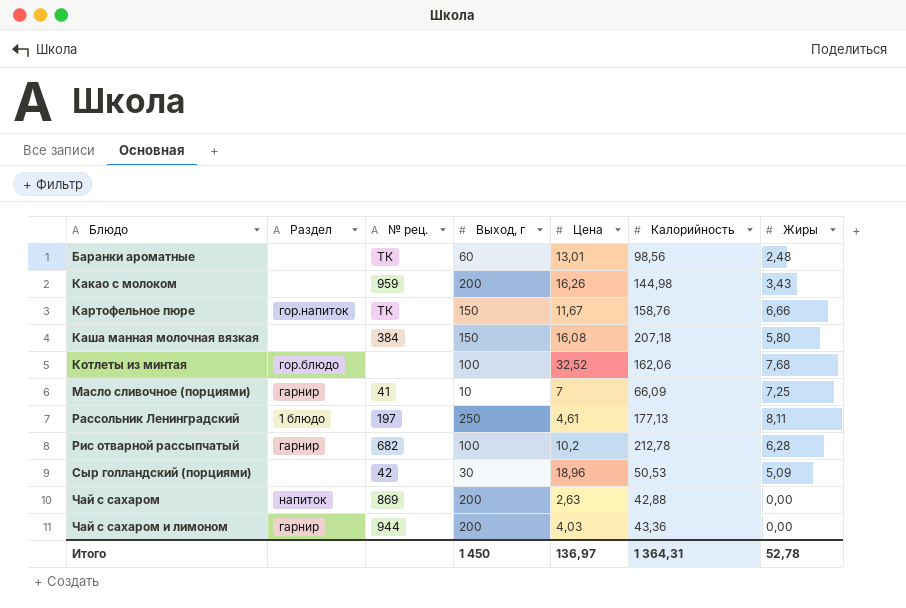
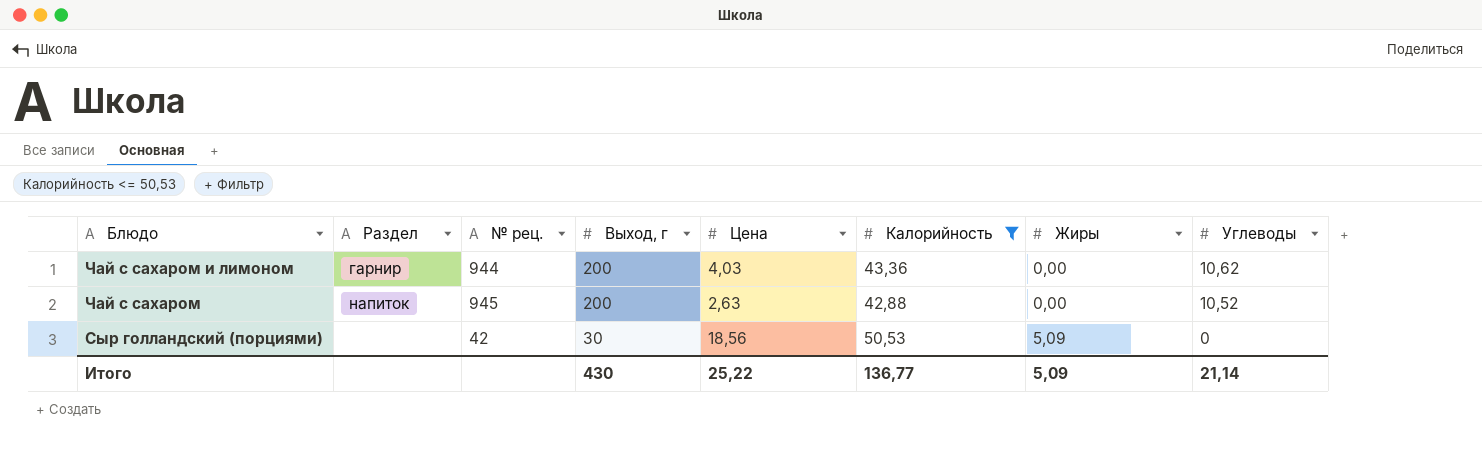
filter: none -> Калорийность <= 50,53
row order: Блюдо ascending -> Блюдо descending
column Углеводы | position: none -> 8
Чай с сахаром | № рец.: 869 -> 945
Сыр голландский (порциями) | Цена: 18,96 -> 18,56
Итого | Выход, г: 1 450 -> 430
Итого | Цена: 136,97 -> 25,22
Итого | Калорийность: 1 364,31 -> 136,77
Итого | Жиры: 52,78 -> 5,09

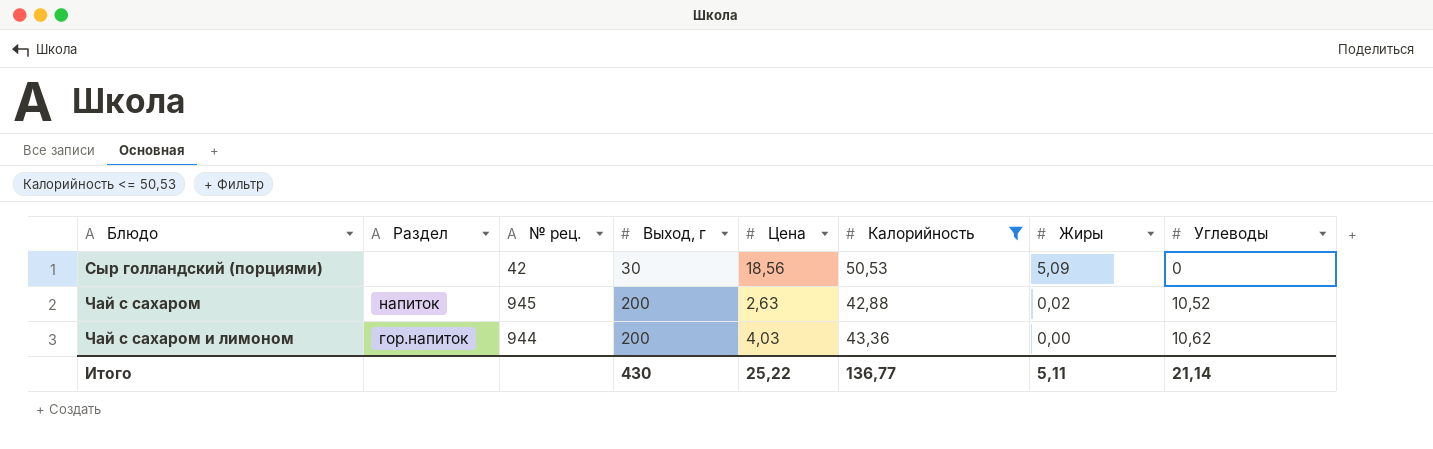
row order: Блюдо descending -> Блюдо ascending
Чай с сахаром | Жиры: 0,00 -> 0,02
Чай с сахаром и лимоном | Раздел: гарнир -> гор.напиток
Итого | Жиры: 5,09 -> 5,11

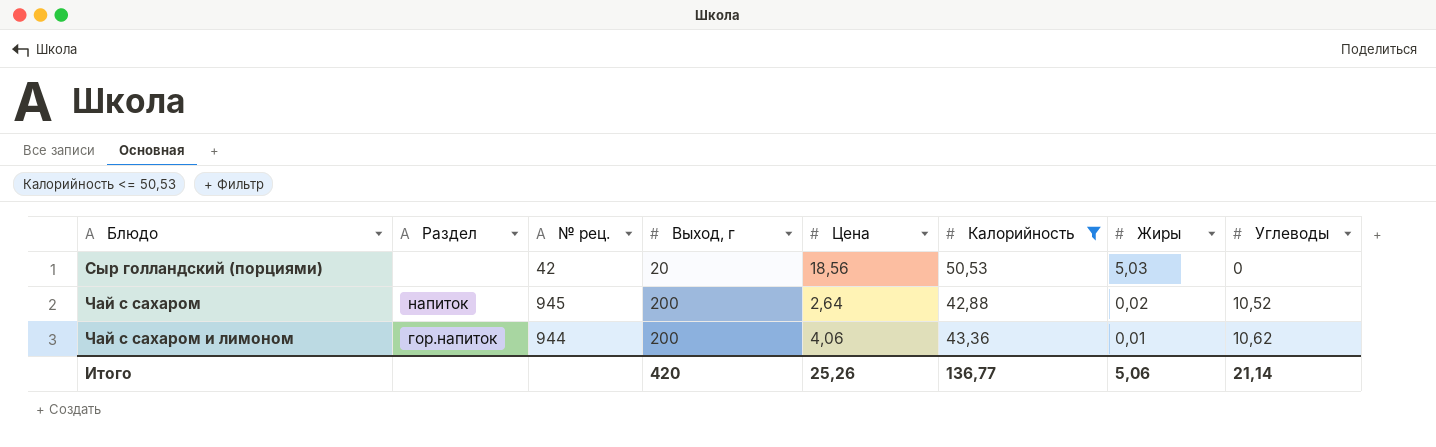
Сыр голландский (порциями) | Выход, г: 30 -> 20
Сыр голландский (порциями) | Жиры: 5,09 -> 5,03
Чай с сахаром | Цена: 2,63 -> 2,64
Чай с сахаром и лимоном | Цена: 4,03 -> 4,06
Чай с сахаром и лимоном | Жиры: 0,00 -> 0,01
Итого | Выход, г: 430 -> 420
Итого | Цена: 25,22 -> 25,26
Итого | Жиры: 5,11 -> 5,06

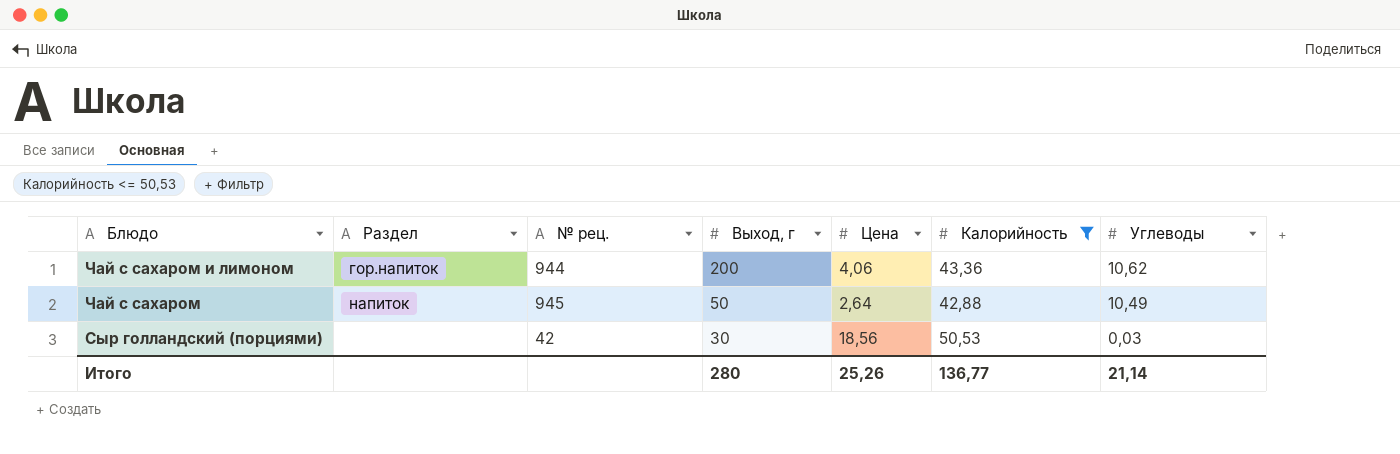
row order: Блюдо ascending -> Блюдо descending
column Жиры | position: 7 -> none
Чай с сахаром | Выход, г: 200 -> 50
Чай с сахаром | Углеводы: 10,52 -> 10,49
Сыр голландский (порциями) | Выход, г: 20 -> 30
Сыр голландский (порциями) | Углеводы: 0 -> 0,03
Итого | Выход, г: 420 -> 280

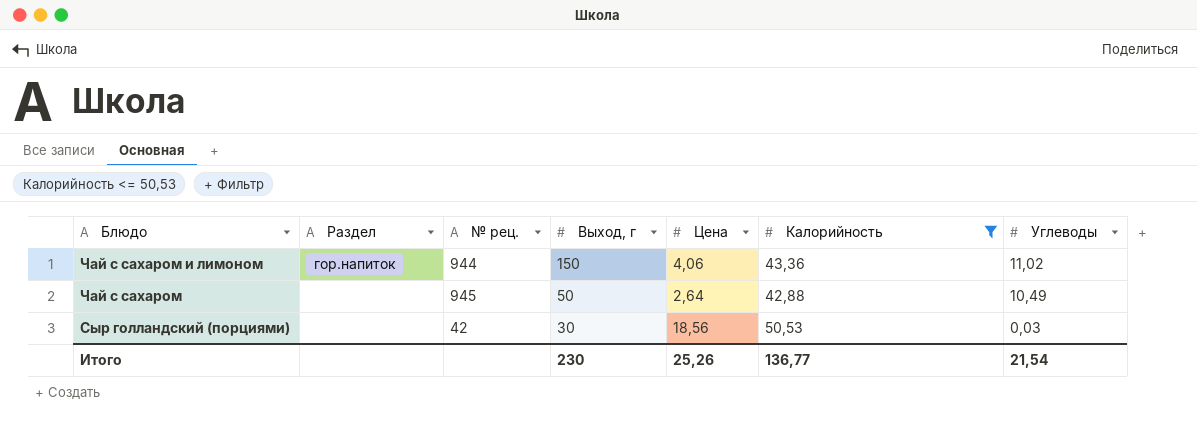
Чай с сахаром и лимоном | Выход, г: 200 -> 150
Чай с сахаром и лимоном | Углеводы: 10,62 -> 11,02
Чай с сахаром | Раздел: напиток -> none
Итого | Выход, г: 280 -> 230
Итого | Углеводы: 21,14 -> 21,54

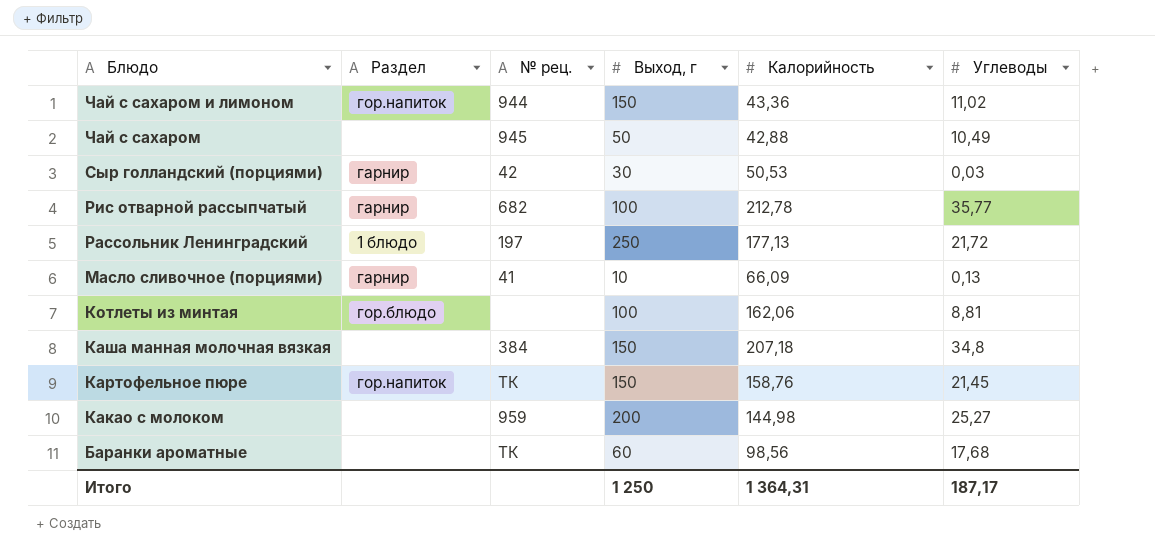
filter: Калорийность <= 50,53 -> none
column Цена | position: 5 -> none
Сыр голландский (порциями) | Раздел: none -> гарнир
Итого | Выход, г: 230 -> 1 250
Итого | Калорийность: 136,77 -> 1 364,31
Итого | Углеводы: 21,54 -> 187,17

